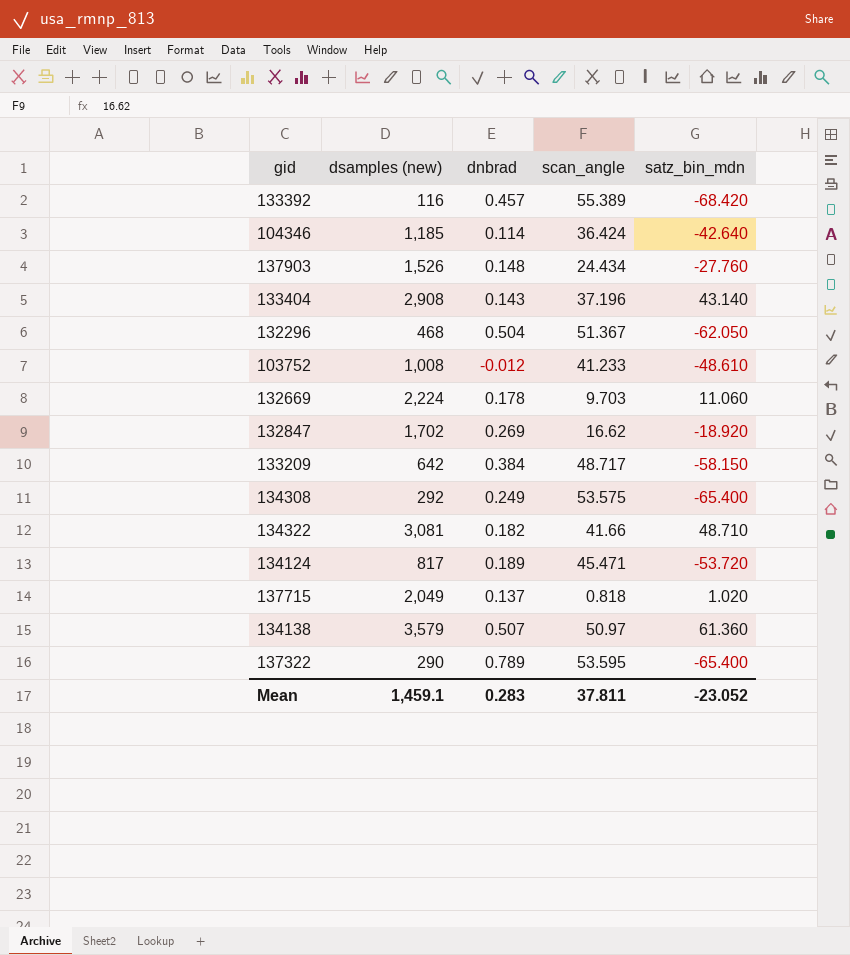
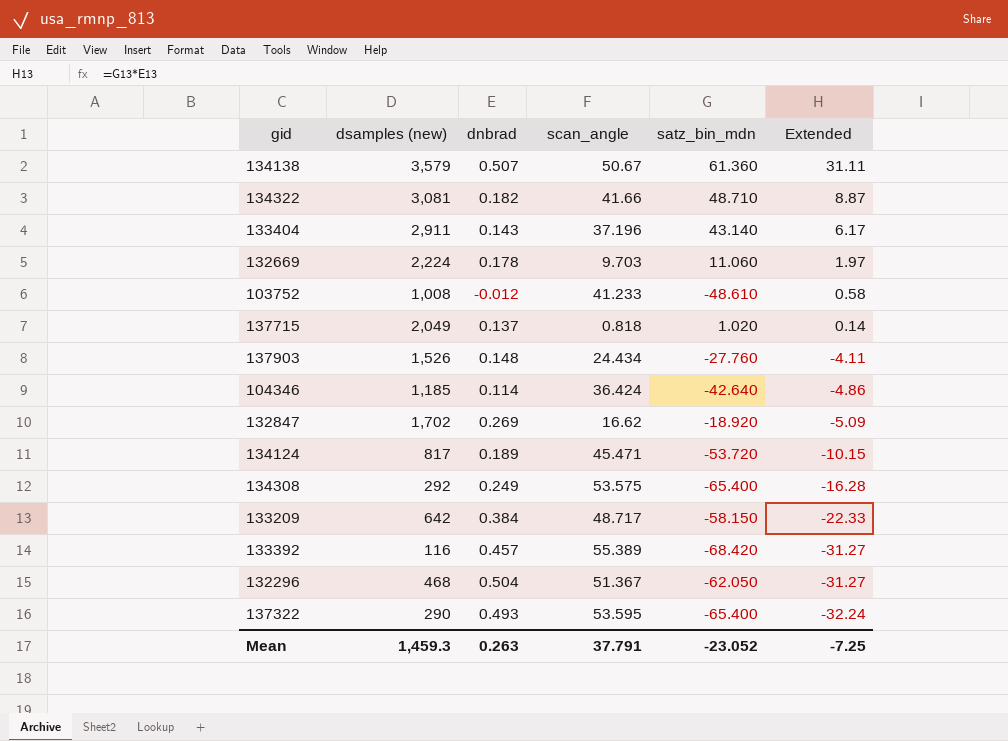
row order: none -> Extended descending
column Extended | formula: none -> [dnbrad] * [satz_bin_mdn]
134138 | scan_angle: 50.97 -> 50.67
133404 | dsamples (new): 2,908 -> 2,911
137322 | dnbrad: 0.789 -> 0.493
Mean | dsamples (new): 1,459.1 -> 1,459.3
Mean | dnbrad: 0.283 -> 0.263
Mean | scan_angle: 37.811 -> 37.791

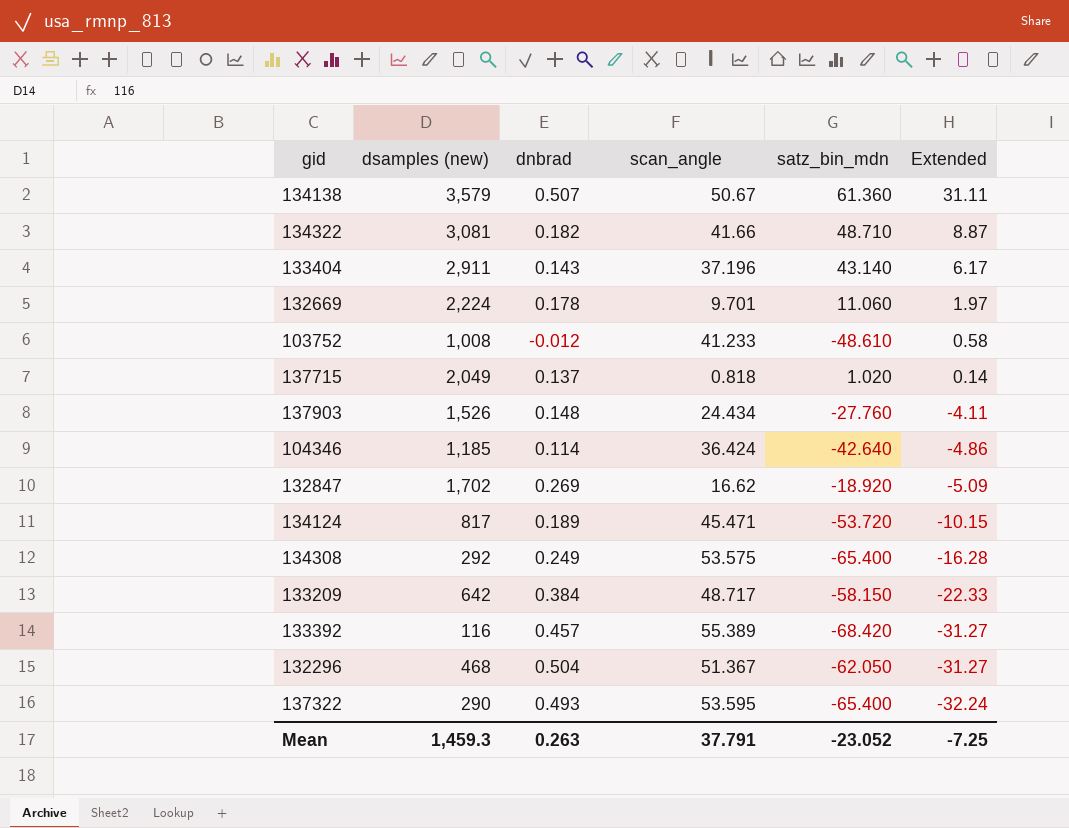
132669 | scan_angle: 9.703 -> 9.701

